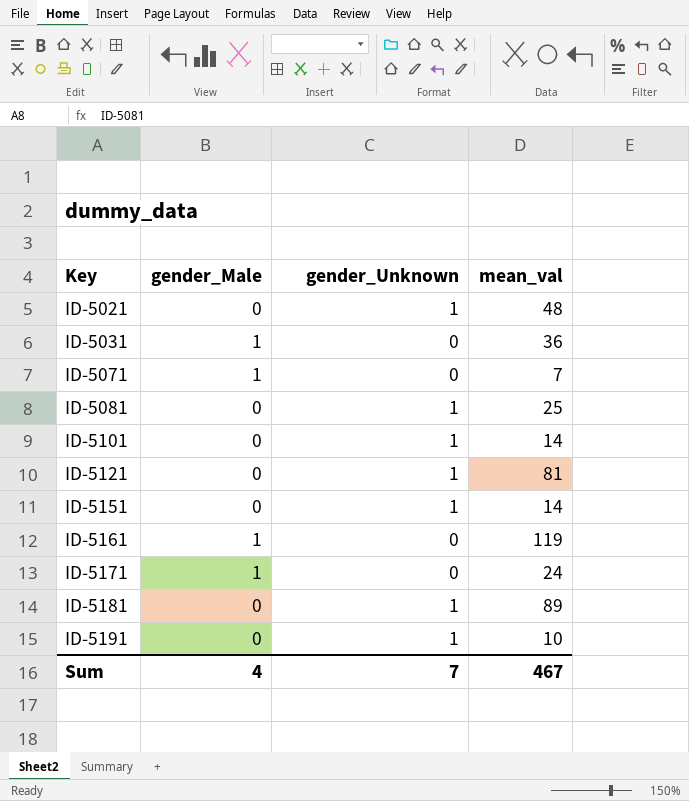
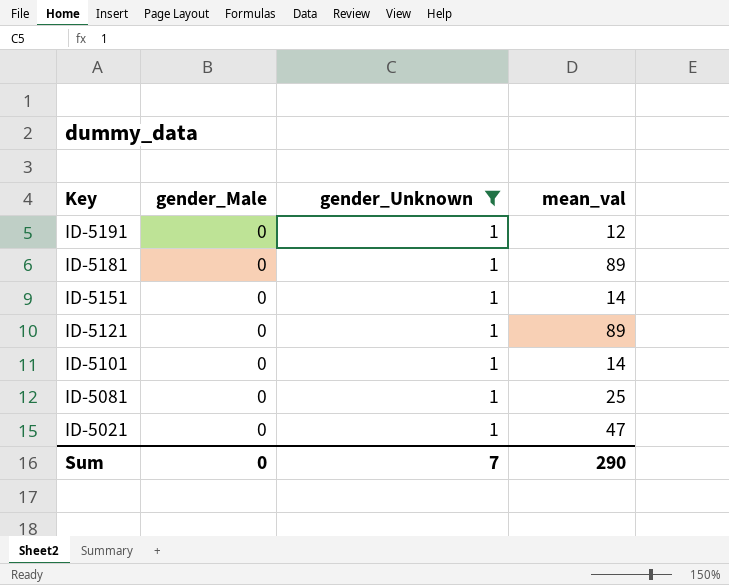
filter: none -> gender_Unknown = 1
row order: Key ascending -> Key descending
ID-5191 | mean_val: 10 -> 12
ID-5121 | mean_val: 81 -> 89
ID-5021 | mean_val: 48 -> 47
Sum | gender_Male: 4 -> 0
Sum | mean_val: 467 -> 290

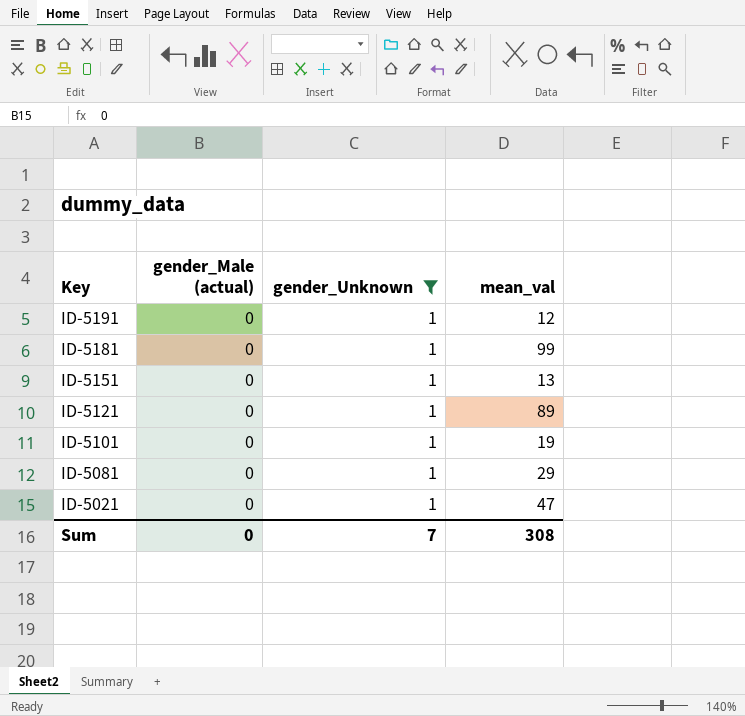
column name: gender_Male -> gender_Male (actual)
ID-5181 | mean_val: 89 -> 99
ID-5151 | mean_val: 14 -> 13
ID-5101 | mean_val: 14 -> 19
ID-5081 | mean_val: 25 -> 29
Sum | mean_val: 290 -> 308

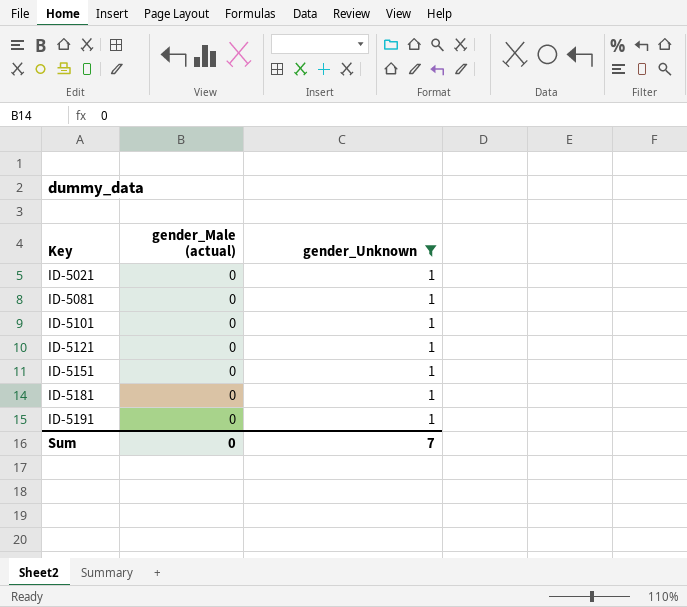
row order: Key descending -> Key ascending
column mean_val | position: 4 -> none

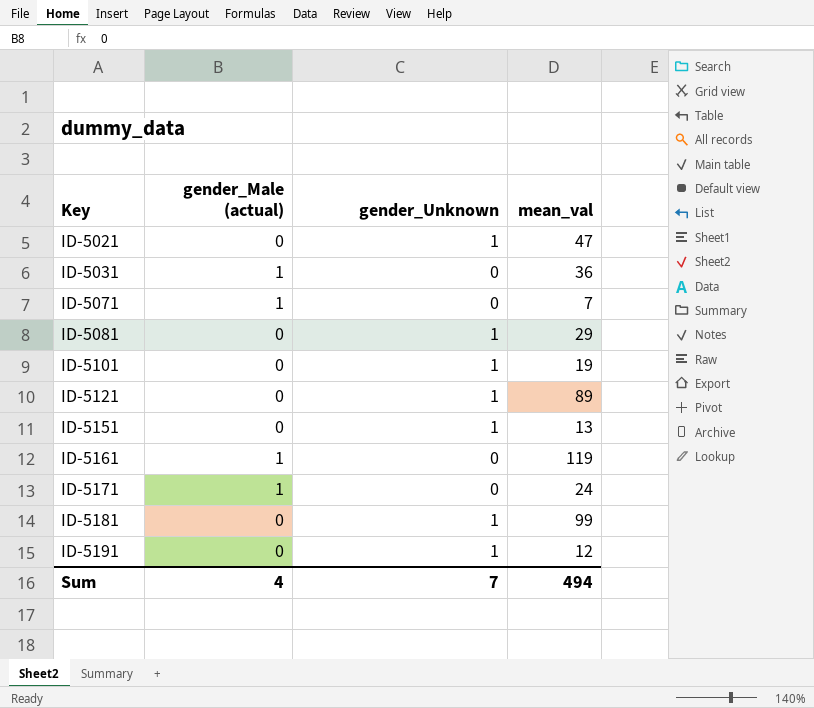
filter: gender_Unknown = 1 -> none
column mean_val | position: none -> 4
Sum | gender_Male (actual): 0 -> 4

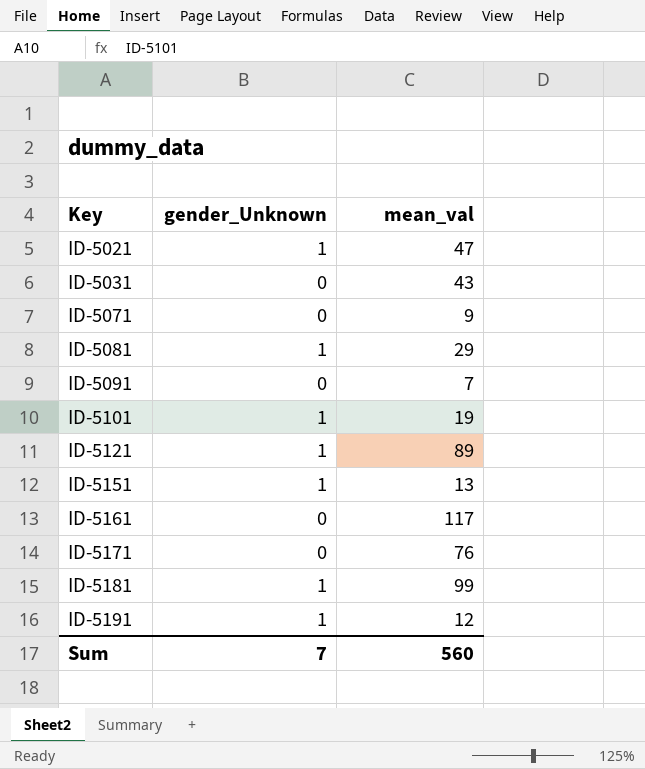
column gender_Male (actual) | position: 2 -> none
ID-5031 | mean_val: 36 -> 43
ID-5071 | mean_val: 7 -> 9
row ID-5091: none -> 0 | 7
ID-5161 | mean_val: 119 -> 117
ID-5171 | mean_val: 24 -> 76
Sum | mean_val: 494 -> 560

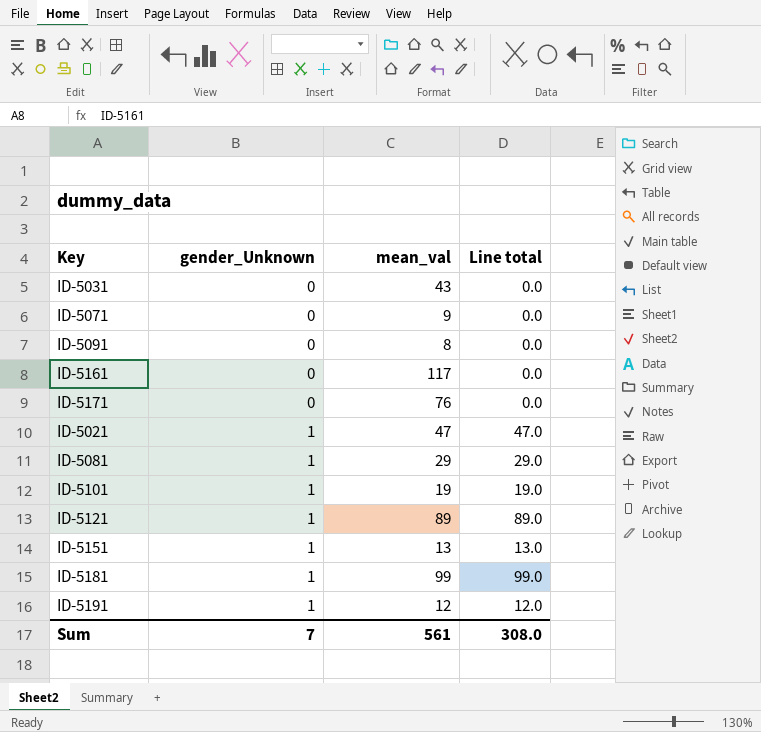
row order: Key ascending -> gender_Unknown ascending
column Line total | formula: none -> [gender_Unknown] * [mean_val]
ID-5091 | mean_val: 7 -> 8
Sum | mean_val: 560 -> 561

